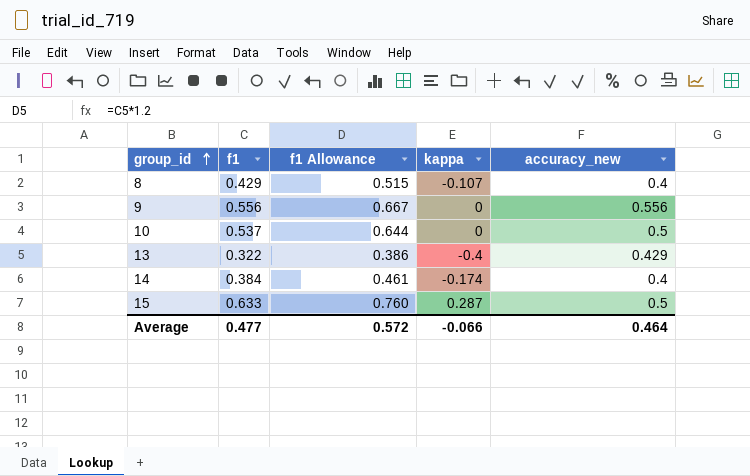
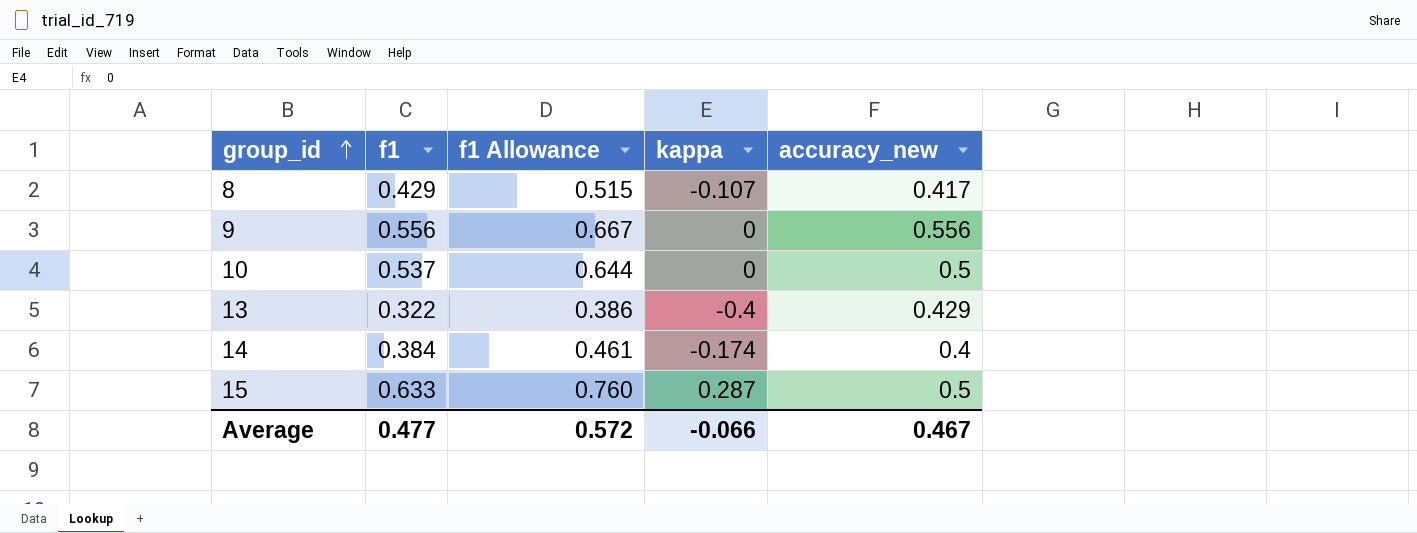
8 | accuracy_new: 0.4 -> 0.417
Average | accuracy_new: 0.464 -> 0.467

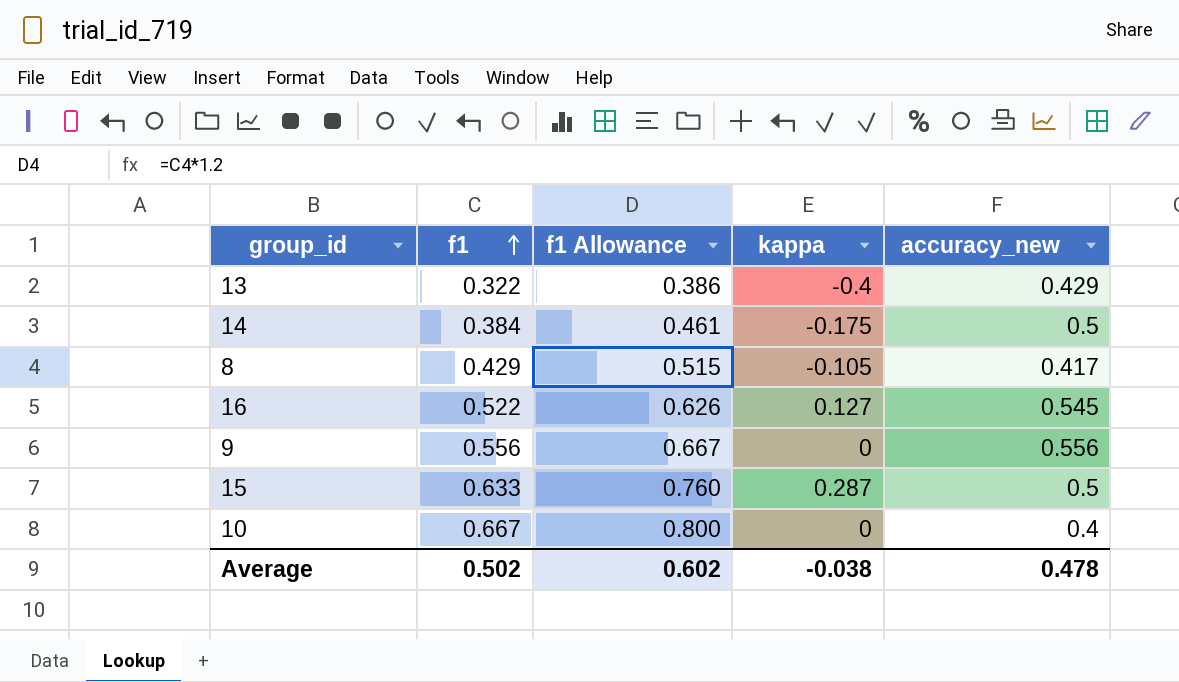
row order: group_id ascending -> f1 ascending
14 | kappa: -0.174 -> -0.175
14 | accuracy_new: 0.4 -> 0.5
8 | kappa: -0.107 -> -0.105
row 16: none -> 0.522 | 0.626 | 0.127 | 0.545
10 | f1: 0.537 -> 0.667
10 | f1 Allowance: 0.644 -> 0.800
10 | accuracy_new: 0.5 -> 0.4
Average | f1: 0.477 -> 0.502
Average | f1 Allowance: 0.572 -> 0.602
Average | kappa: -0.066 -> -0.038
Average | accuracy_new: 0.467 -> 0.478

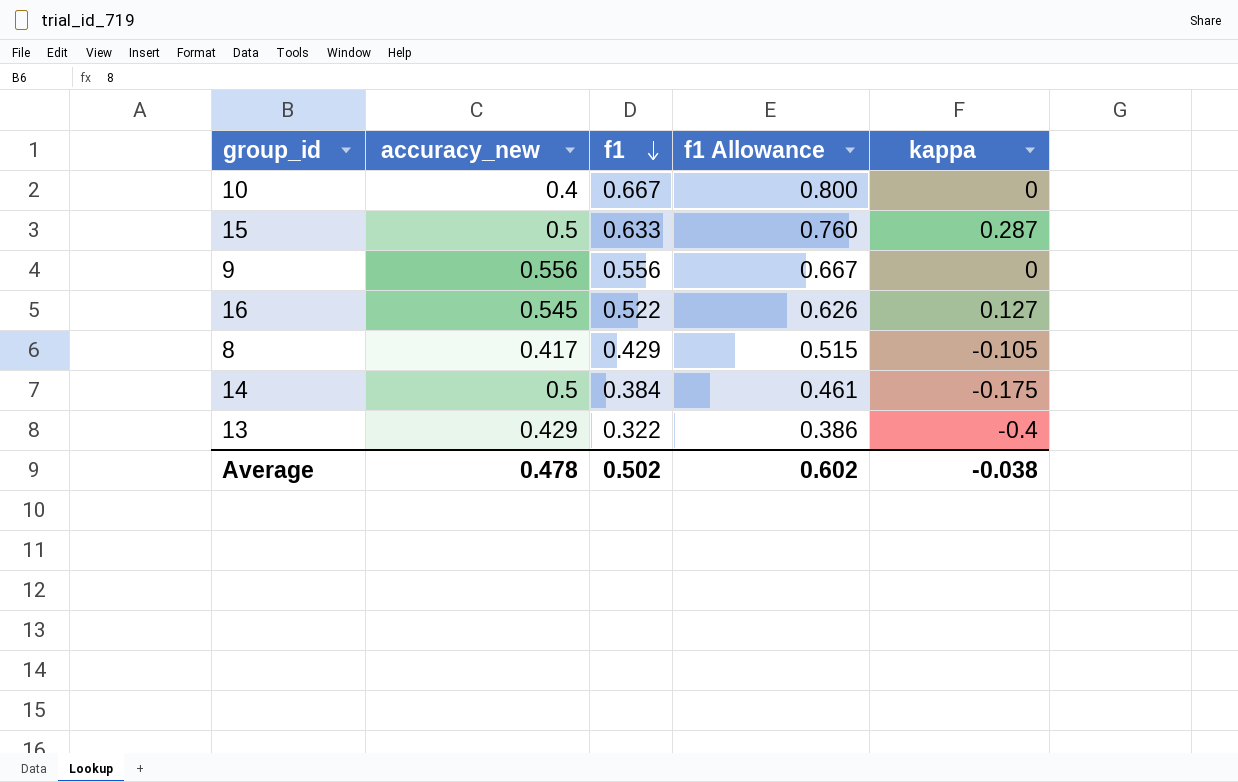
row order: f1 ascending -> f1 descending
column accuracy_new | position: 5 -> 2

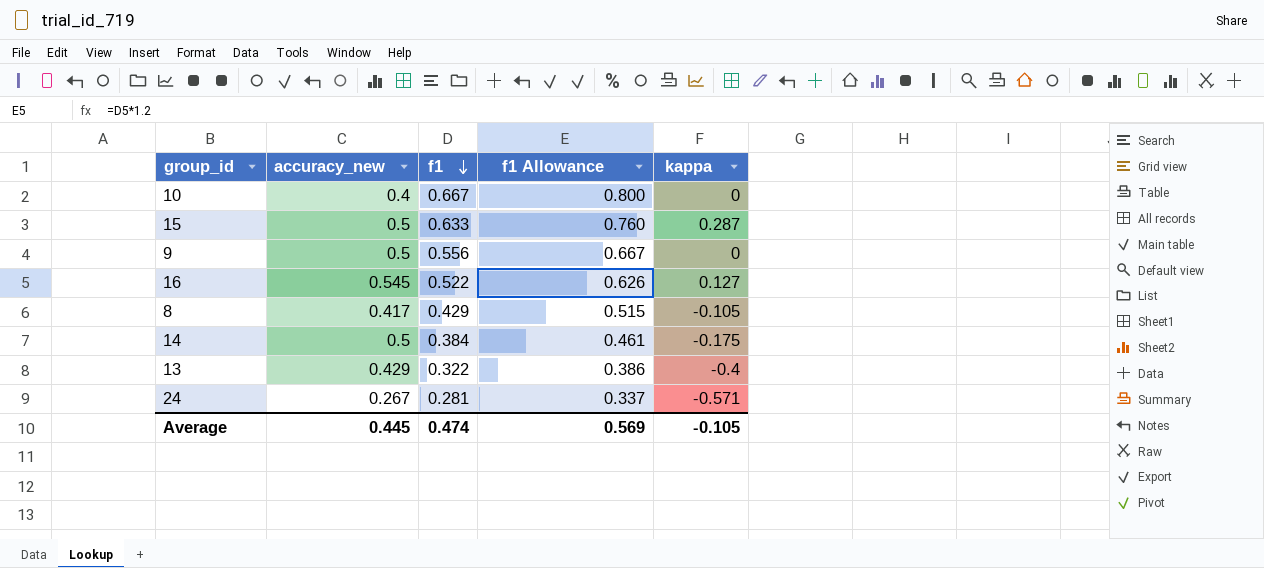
9 | accuracy_new: 0.556 -> 0.5
row 24: none -> 0.267 | 0.281 | 0.337 | -0.571
Average | accuracy_new: 0.478 -> 0.445
Average | f1: 0.502 -> 0.474
Average | f1 Allowance: 0.602 -> 0.569
Average | kappa: -0.038 -> -0.105

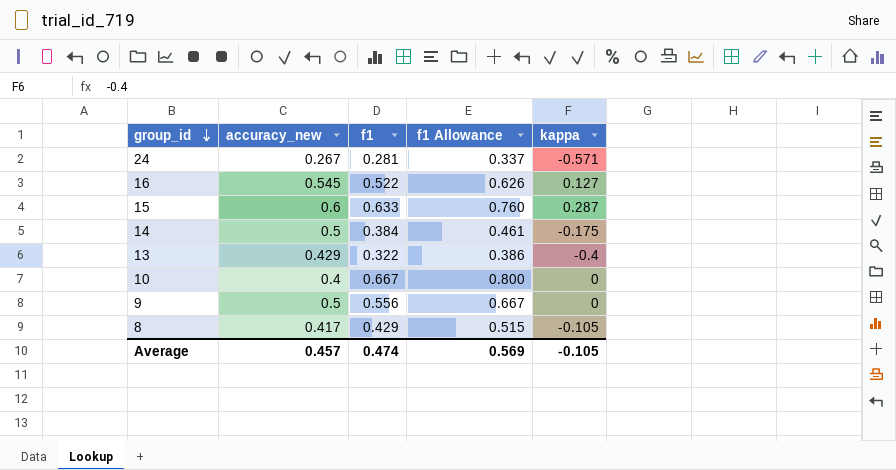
row order: f1 descending -> group_id descending
15 | accuracy_new: 0.5 -> 0.6
Average | accuracy_new: 0.445 -> 0.457

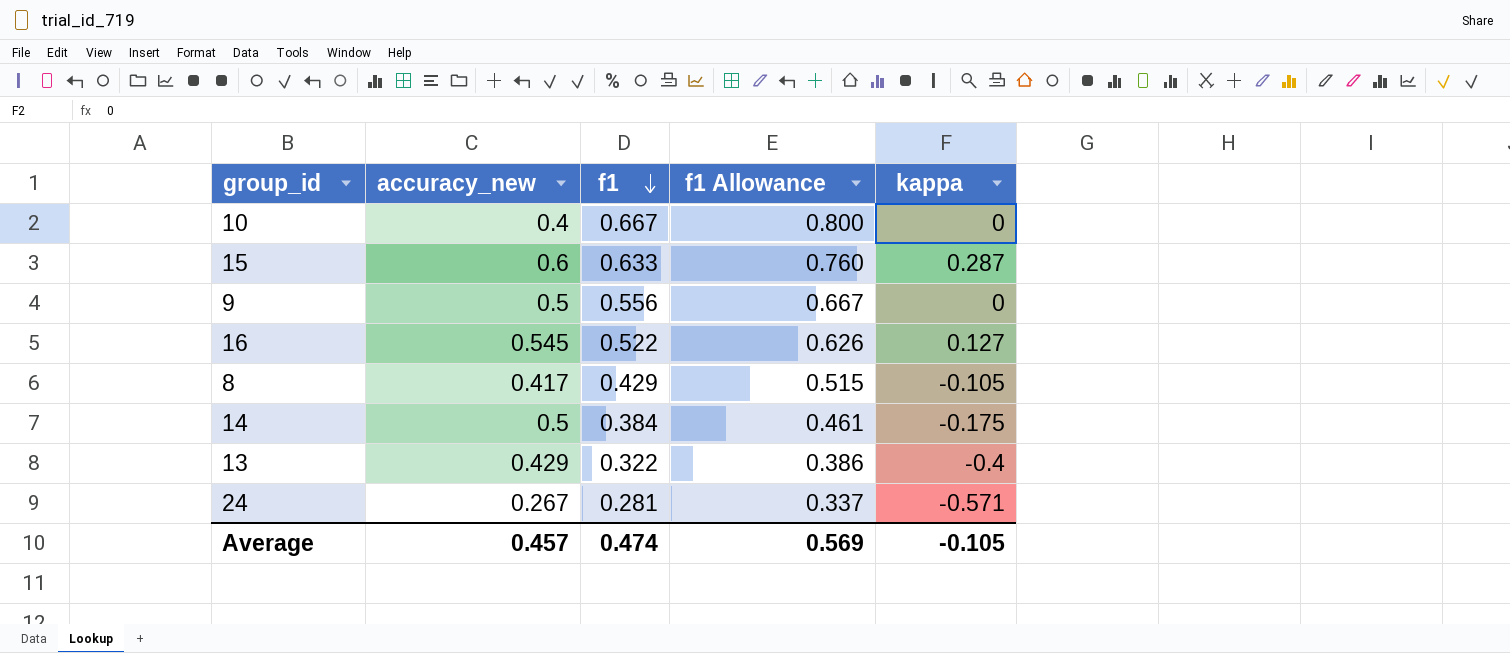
row order: group_id descending -> f1 descending

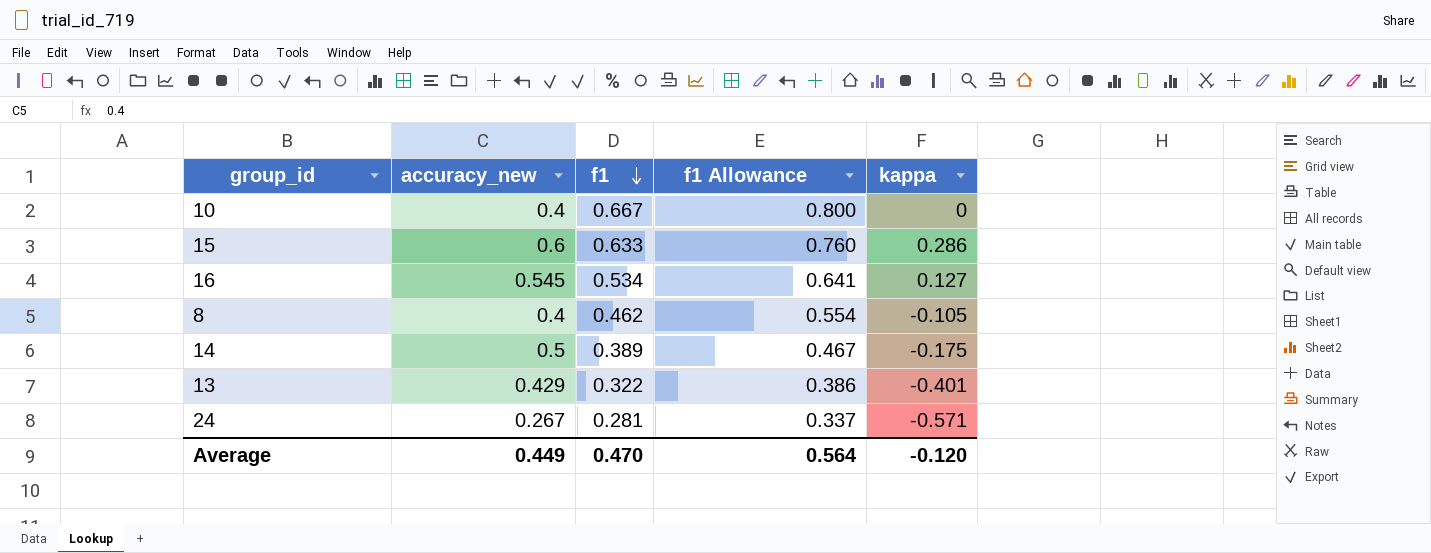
row 9: 0.5 | 0.556 | 0.667 | 0 -> none
15 | kappa: 0.287 -> 0.286
16 | f1: 0.522 -> 0.534
16 | f1 Allowance: 0.626 -> 0.641
8 | accuracy_new: 0.417 -> 0.4
8 | f1: 0.429 -> 0.462
8 | f1 Allowance: 0.515 -> 0.554
14 | f1: 0.384 -> 0.389
14 | f1 Allowance: 0.461 -> 0.467
13 | kappa: -0.4 -> -0.401
Average | accuracy_new: 0.457 -> 0.449
Average | f1: 0.474 -> 0.470
Average | f1 Allowance: 0.569 -> 0.564
Average | kappa: -0.105 -> -0.120

